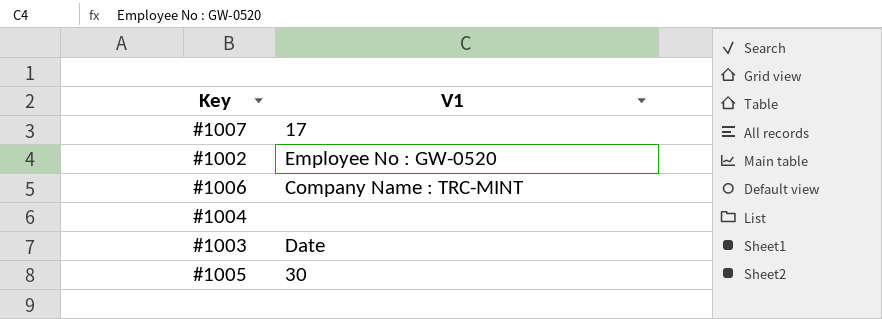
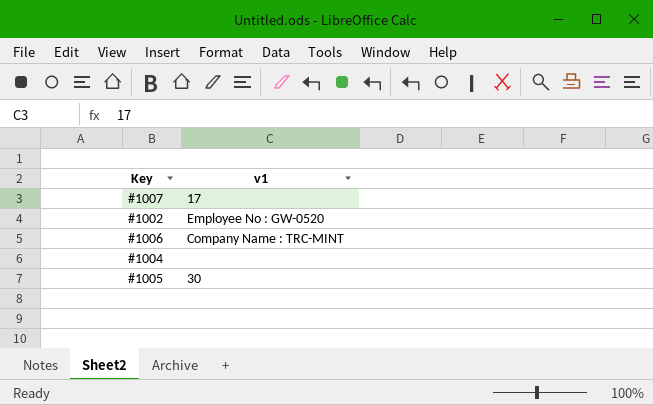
column name: V1 -> v1
row #1003: Date -> none

